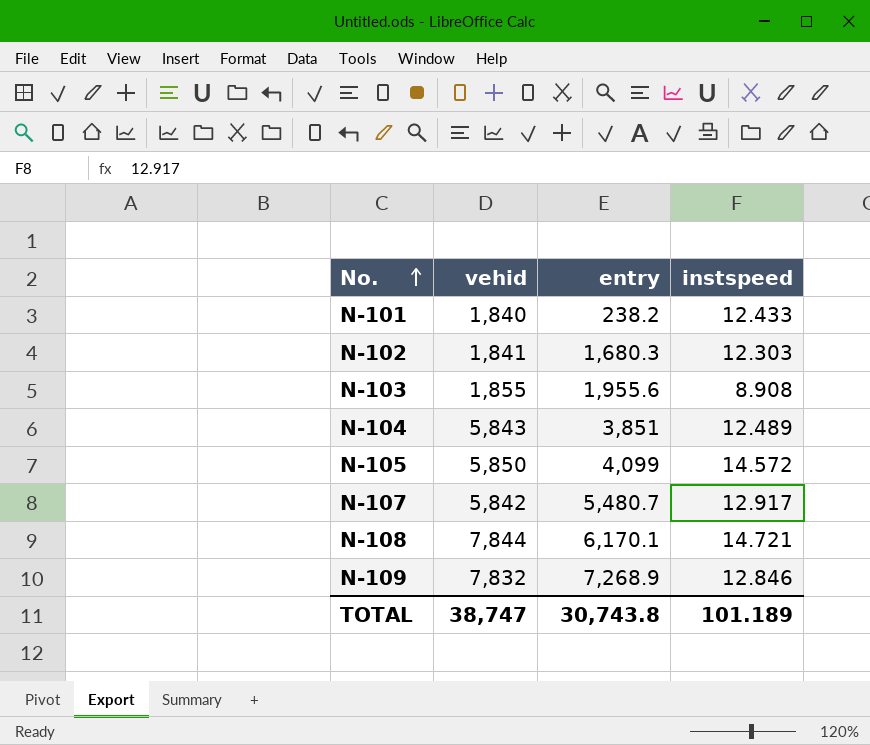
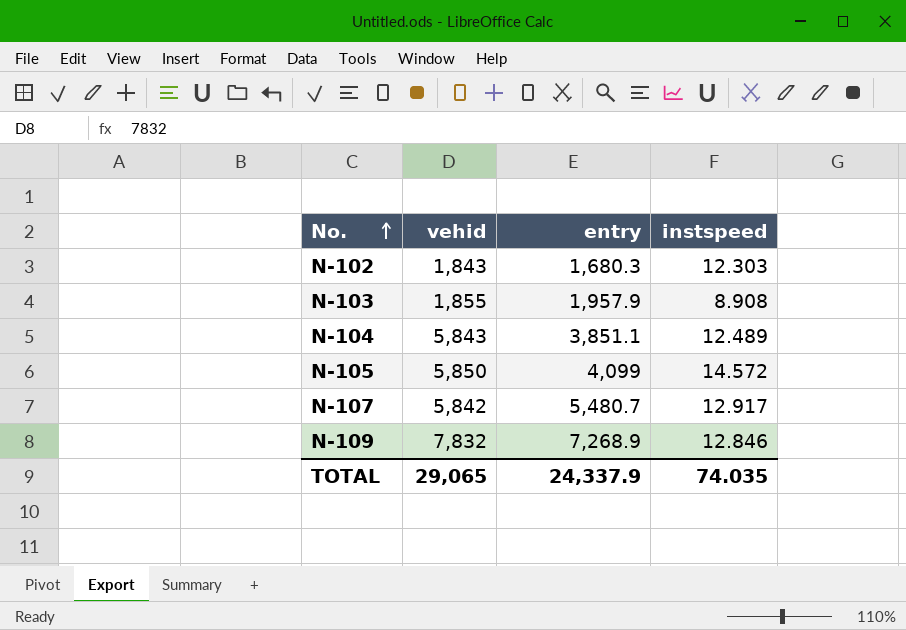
row N-101: 1,840 | 238.2 | 12.433 -> none
row N-108: 7,844 | 6,170.1 | 14.721 -> none
N-102 | vehid: 1,841 -> 1,843
N-103 | entry: 1,955.6 -> 1,957.9
N-104 | entry: 3,851 -> 3,851.1
TOTAL | vehid: 38,747 -> 29,065
TOTAL | entry: 30,743.8 -> 24,337.9
TOTAL | instspeed: 101.189 -> 74.035

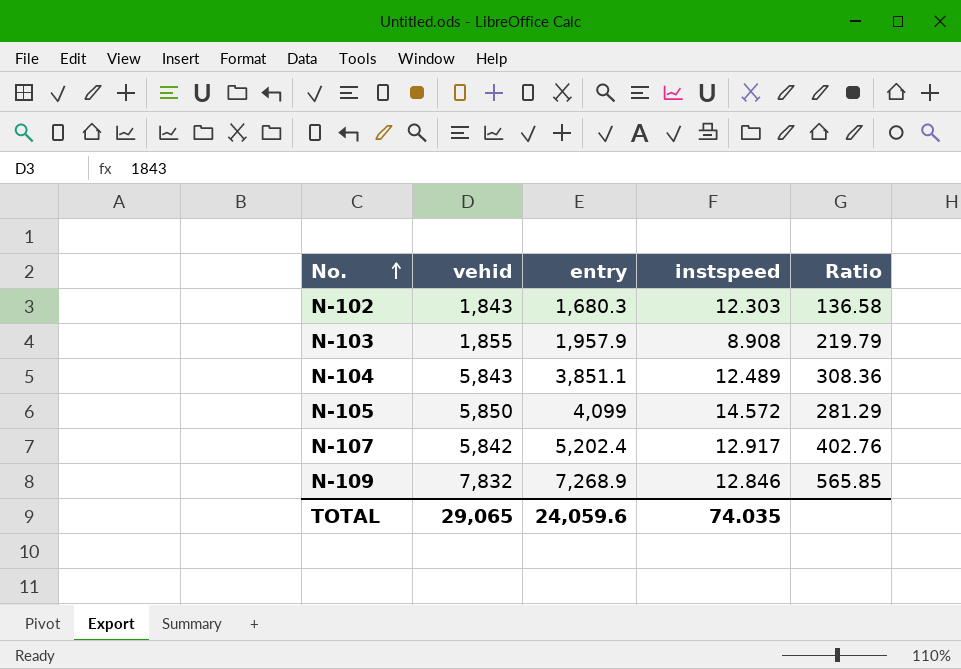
column Ratio | formula: none -> [entry] / [instspeed]
N-107 | entry: 5,480.7 -> 5,202.4
TOTAL | entry: 24,337.9 -> 24,059.6

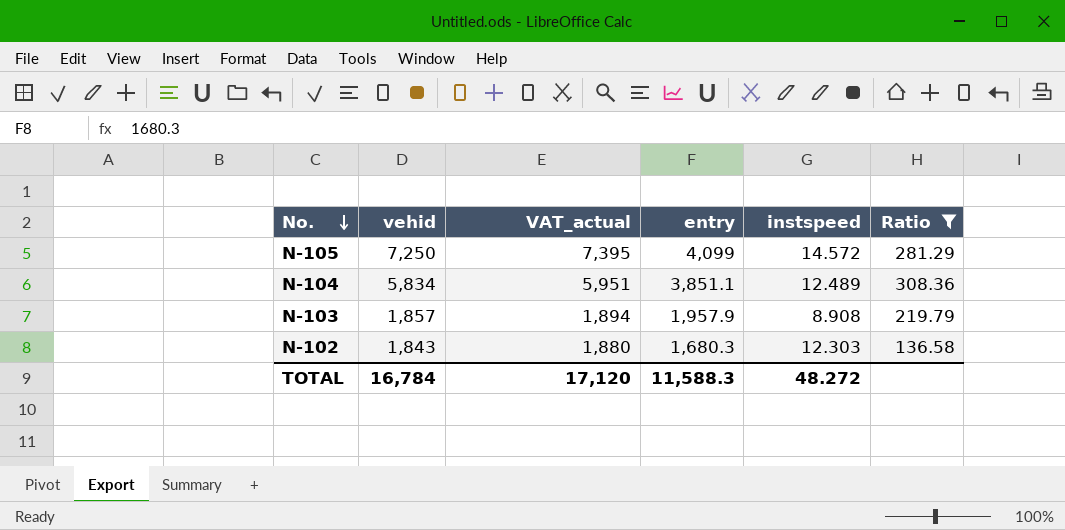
filter: none -> Ratio <= 308.36
row order: No. ascending -> No. descending
column VAT_actual | formula: none -> [vehid] * 1.02
N-105 | vehid: 5,850 -> 7,250
N-104 | vehid: 5,843 -> 5,834
N-103 | vehid: 1,855 -> 1,857
TOTAL | vehid: 29,065 -> 16,784
TOTAL | entry: 24,059.6 -> 11,588.3
TOTAL | instspeed: 74.035 -> 48.272

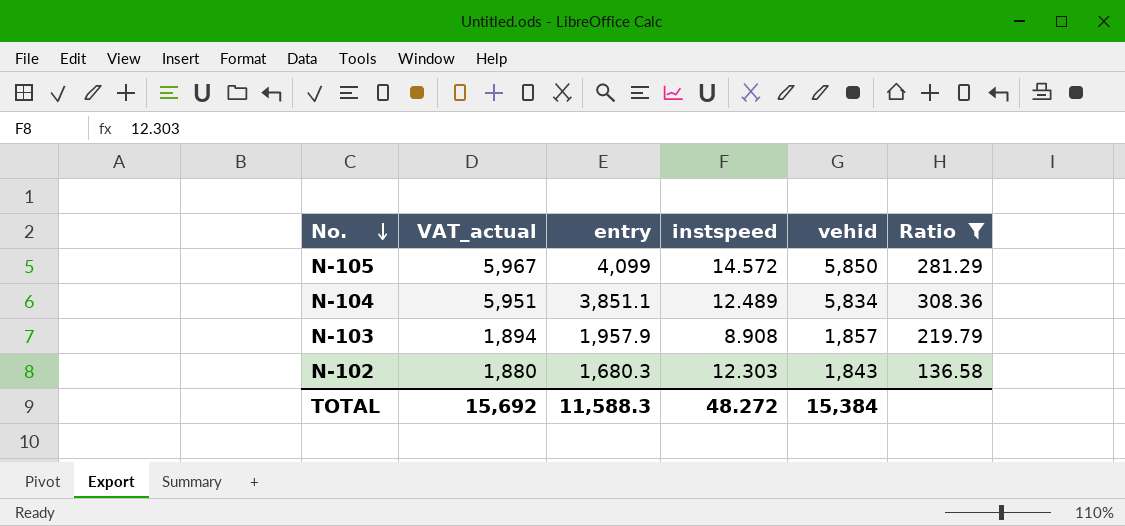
column vehid | position: 2 -> 5
N-105 | VAT_actual: 7,395 -> 5,967
N-105 | vehid: 7,250 -> 5,850
TOTAL | VAT_actual: 17,120 -> 15,692
TOTAL | vehid: 16,784 -> 15,384

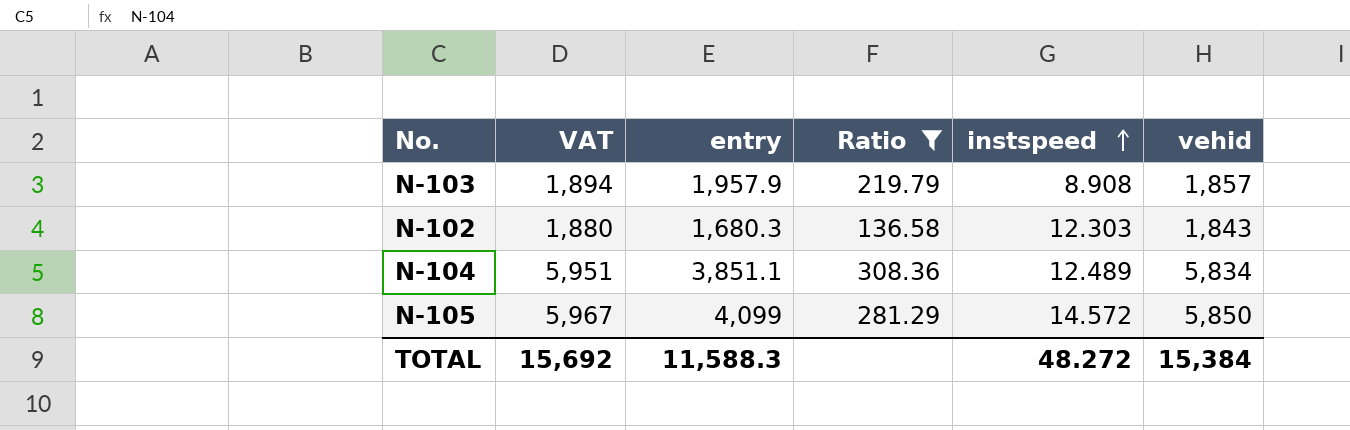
row order: No. descending -> instspeed ascending
column name: VAT_actual -> VAT
column Ratio | position: 6 -> 4

